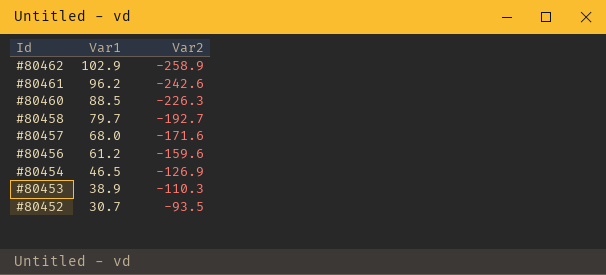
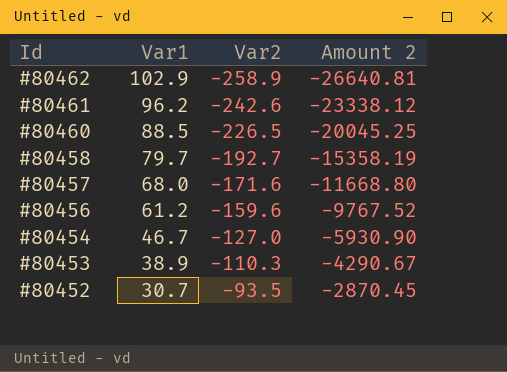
column Amount 2 | formula: none -> [Var1] * [Var2]
#80460 | Var2: -226.3 -> -226.5
#80454 | Var1: 46.5 -> 46.7
#80454 | Var2: -126.9 -> -127.0

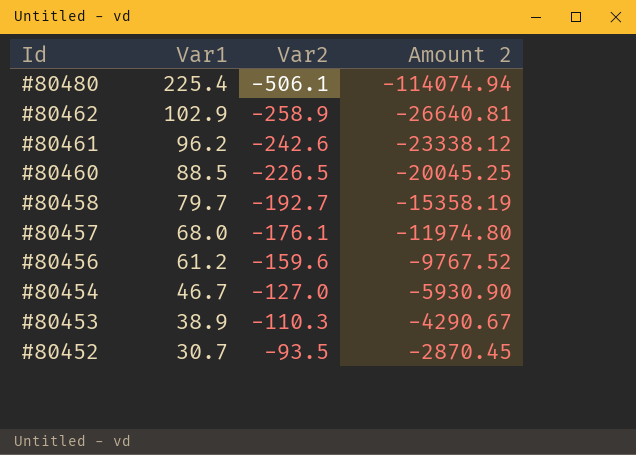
row #80480: none -> 225.4 | -506.1 | -114074.94
#80457 | Var2: -171.6 -> -176.1
#80457 | Amount 2: -11668.80 -> -11974.80

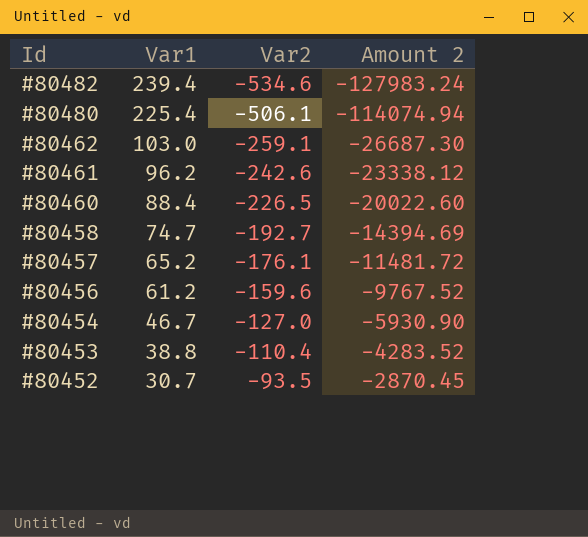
row #80482: none -> 239.4 | -534.6 | -127983.24
#80462 | Var1: 102.9 -> 103.0
#80462 | Var2: -258.9 -> -259.1
#80462 | Amount 2: -26640.81 -> -26687.30
#80460 | Var1: 88.5 -> 88.4
#80460 | Amount 2: -20045.25 -> -20022.60
#80458 | Var1: 79.7 -> 74.7
#80458 | Amount 2: -15358.19 -> -14394.69
#80457 | Var1: 68.0 -> 65.2
#80457 | Amount 2: -11974.80 -> -11481.72
#80453 | Var1: 38.9 -> 38.8
#80453 | Var2: -110.3 -> -110.4
#80453 | Amount 2: -4290.67 -> -4283.52

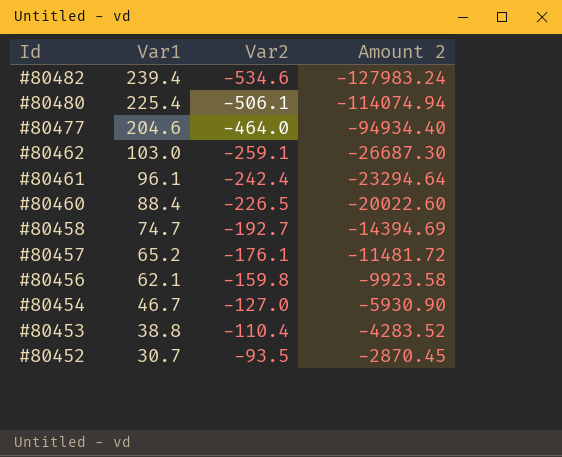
row #80477: none -> 204.6 | -464.0 | -94934.40
#80461 | Var1: 96.2 -> 96.1
#80461 | Var2: -242.6 -> -242.4
#80461 | Amount 2: -23338.12 -> -23294.64
#80456 | Var1: 61.2 -> 62.1
#80456 | Var2: -159.6 -> -159.8
#80456 | Amount 2: -9767.52 -> -9923.58

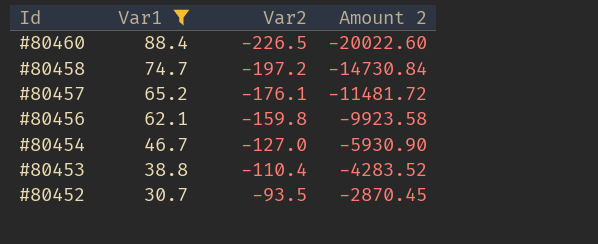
filter: none -> Var1 <= 88.4
#80458 | Var2: -192.7 -> -197.2
#80458 | Amount 2: -14394.69 -> -14730.84

